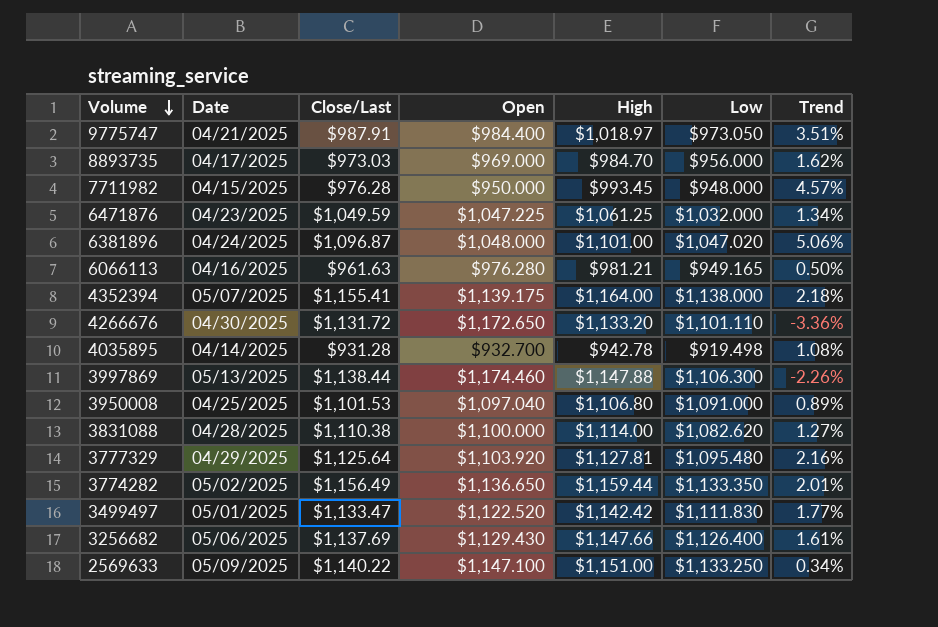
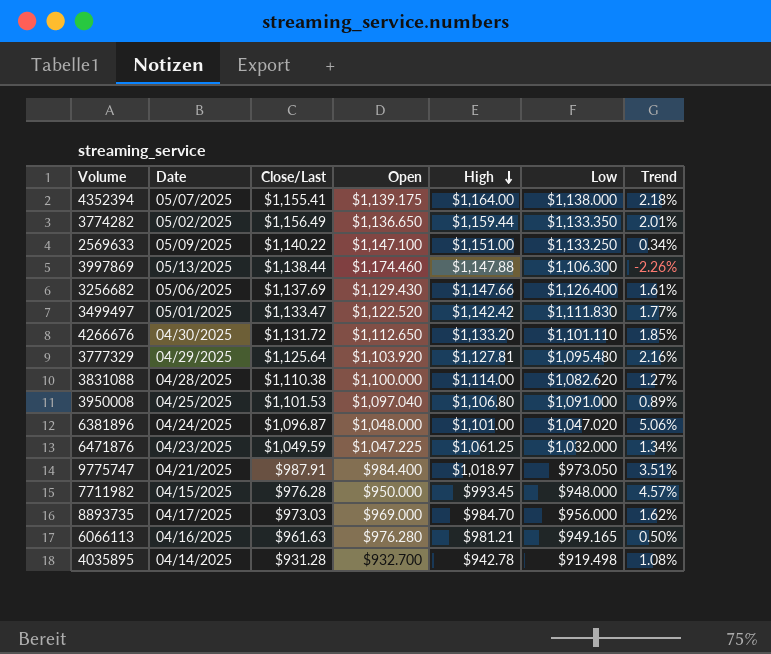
row order: Volume descending -> High descending
4266676 | Open: $1,172.650 -> $1,112.650
4266676 | Trend: -3.36% -> 1.85%

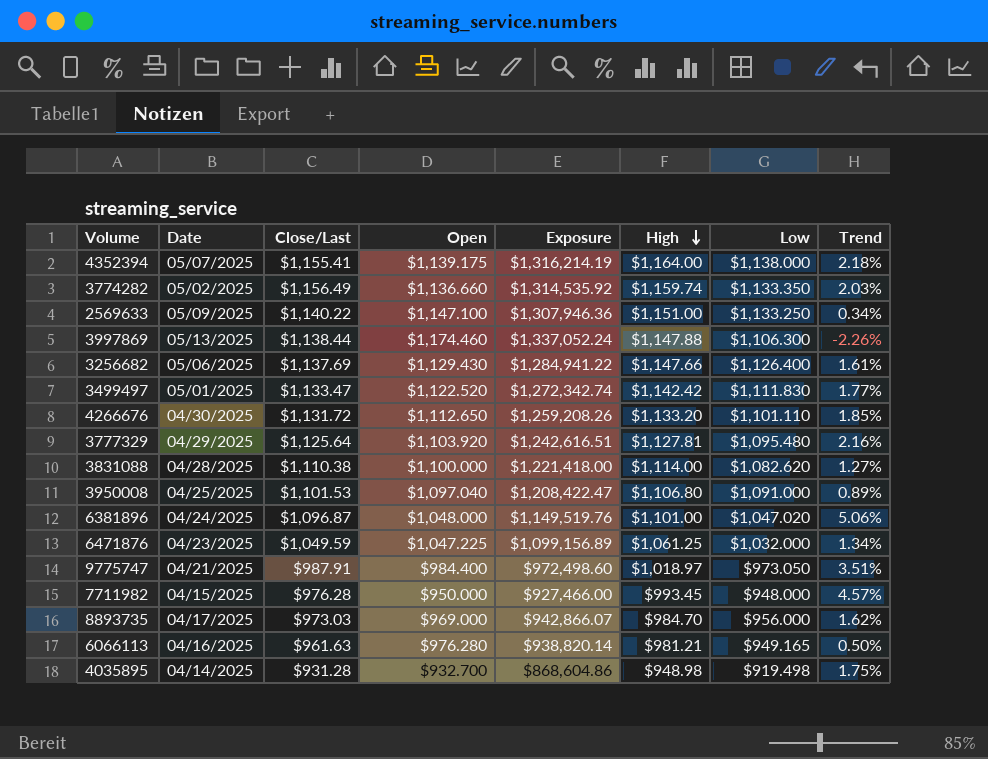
column Exposure | formula: none -> [Close/Last] * [Open]
3774282 | Open: $1,136.650 -> $1,136.660
3774282 | High: $1,159.44 -> $1,159.74
3774282 | Trend: 2.01% -> 2.03%
4035895 | High: $942.78 -> $948.98
4035895 | Trend: 1.08% -> 1.75%

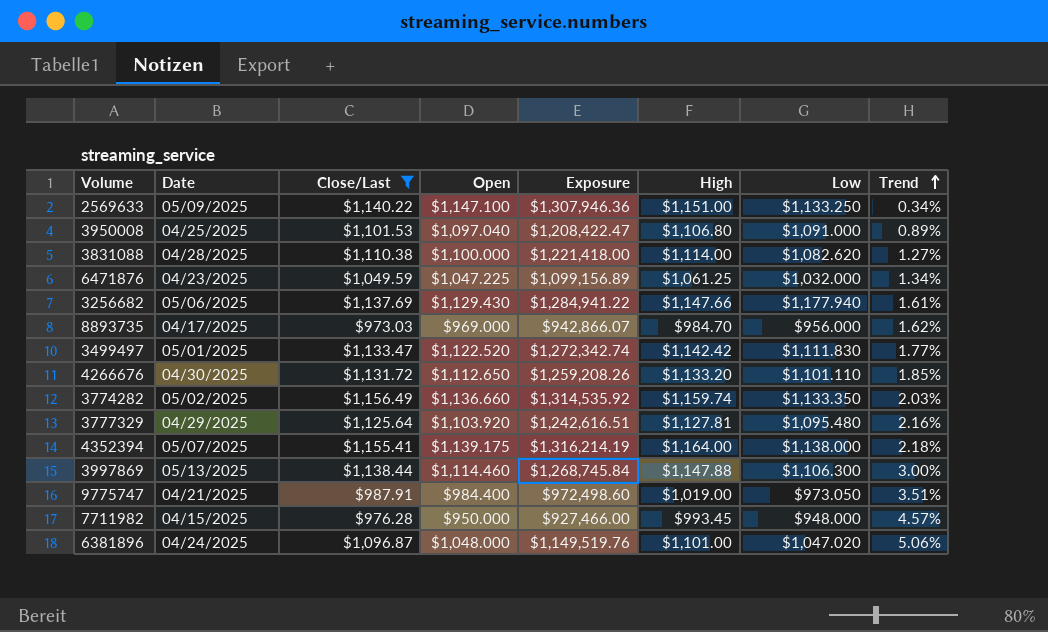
filter: none -> Close/Last >= $973.03
row order: High descending -> Trend ascending
3256682 | Low: $1,126.400 -> $1,177.940
3997869 | Open: $1,174.460 -> $1,114.460
3997869 | Exposure: $1,337,052.24 -> $1,268,745.84
3997869 | Trend: -2.26% -> 3.00%
9775747 | High: $1,018.97 -> $1,019.00

